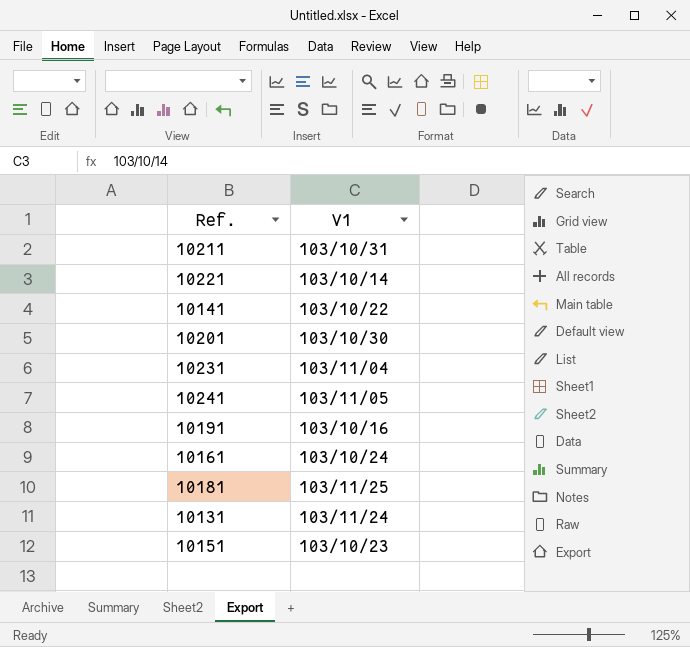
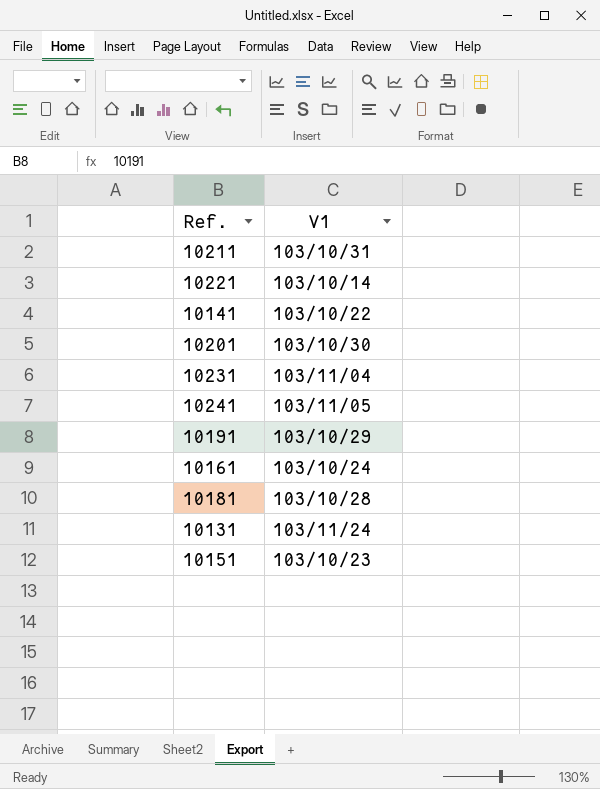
10191 | V1: 103/10/16 -> 103/10/29
10181 | V1: 103/11/25 -> 103/10/28

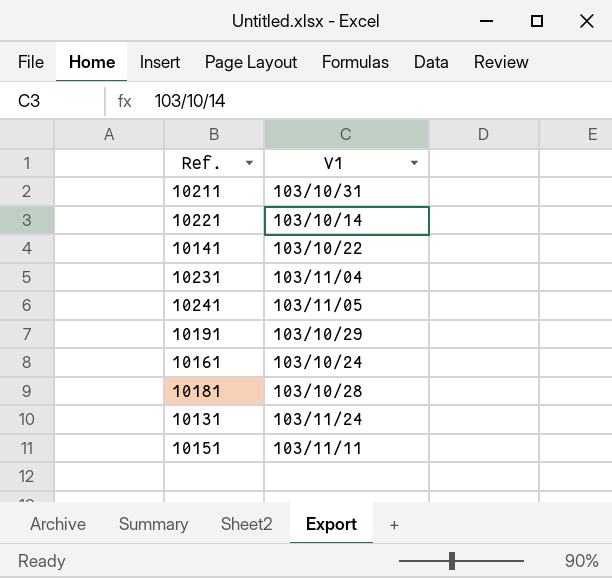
row 10201: 103/10/30 -> none
10151 | V1: 103/10/23 -> 103/11/11

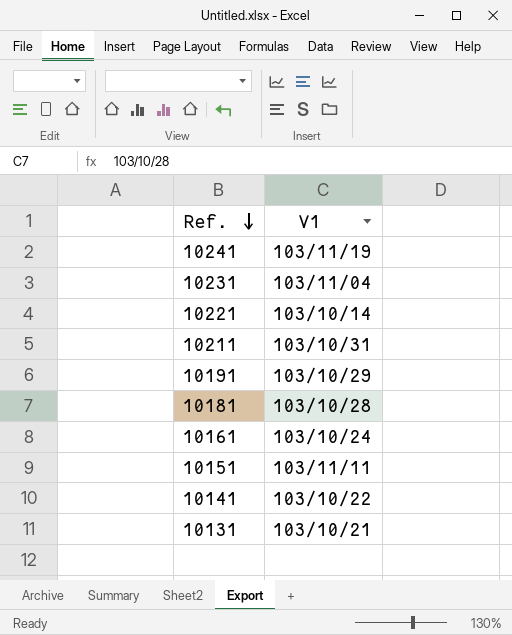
row order: none -> Ref. descending
10241 | V1: 103/11/05 -> 103/11/19
10131 | V1: 103/11/24 -> 103/10/21

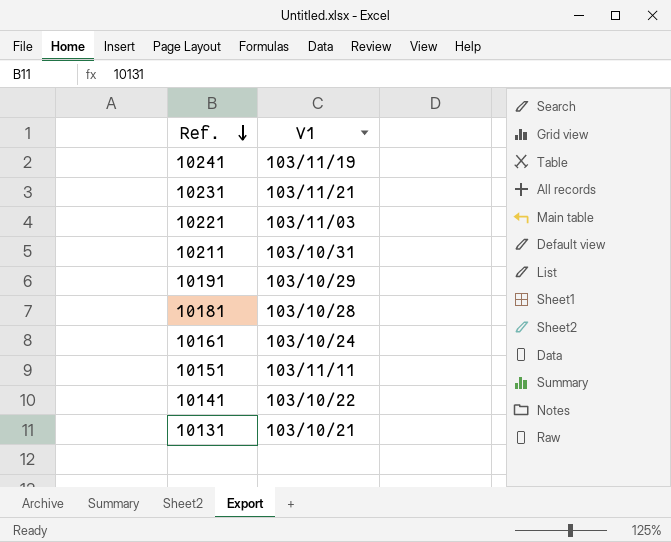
10231 | V1: 103/11/04 -> 103/11/21
10221 | V1: 103/10/14 -> 103/11/03

